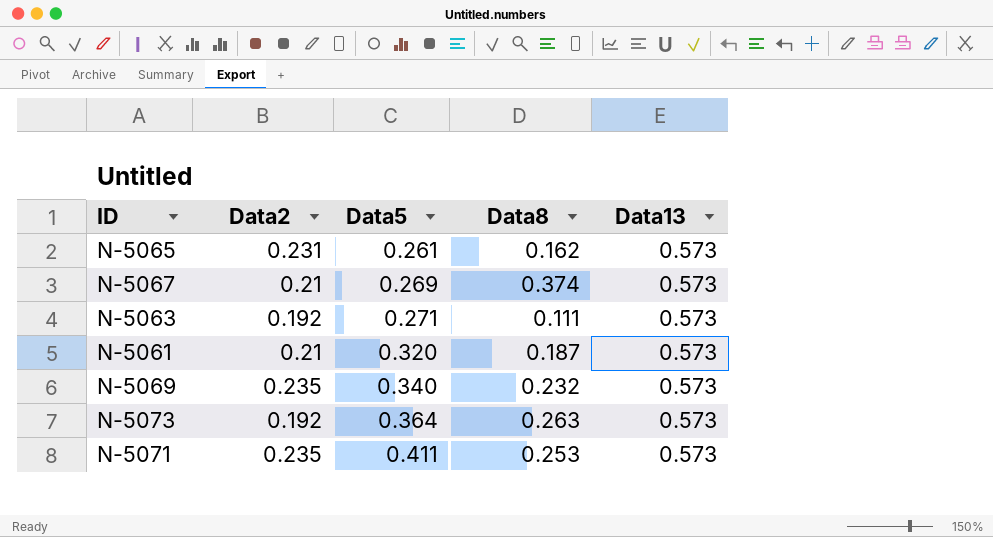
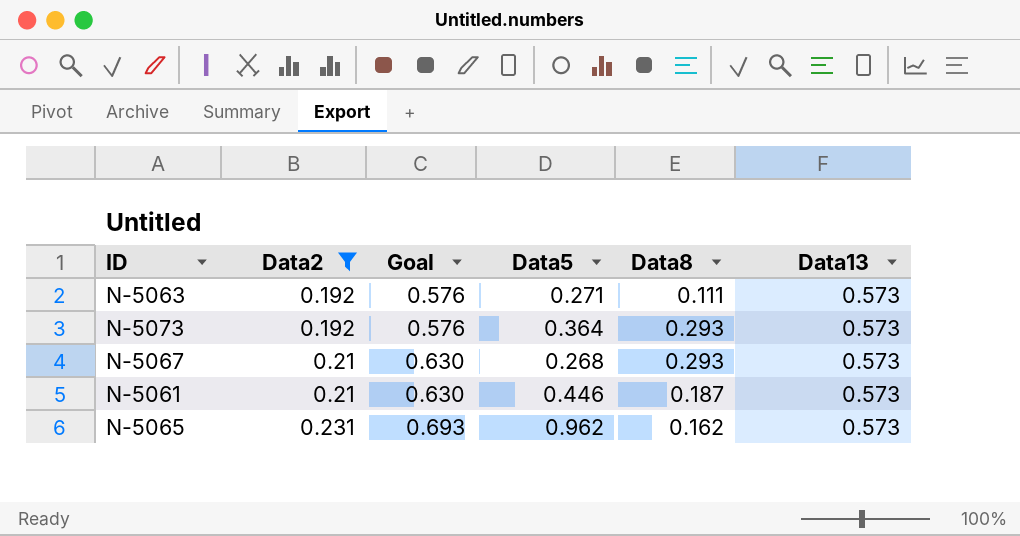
filter: none -> Data2 != 0.235
row order: Data5 ascending -> Data2 ascending
column Goal | formula: none -> [Data2] * 3
N-5073 | Data8: 0.263 -> 0.293
N-5067 | Data5: 0.269 -> 0.268
N-5067 | Data8: 0.374 -> 0.293
N-5061 | Data5: 0.320 -> 0.446
N-5065 | Data5: 0.261 -> 0.962

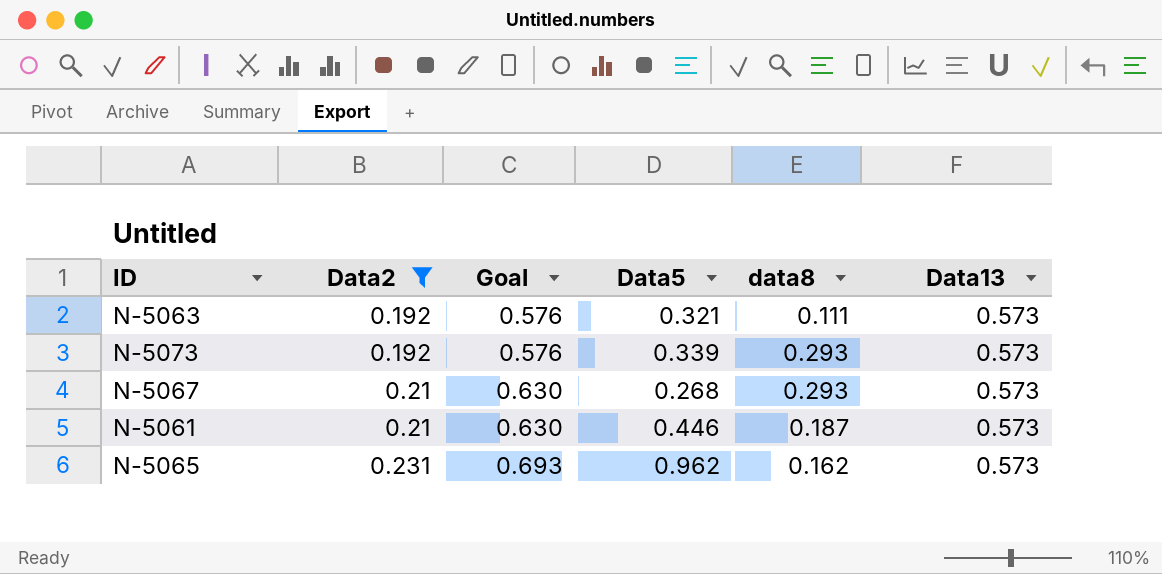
column name: Data8 -> data8
N-5063 | Data5: 0.271 -> 0.321
N-5073 | Data5: 0.364 -> 0.339

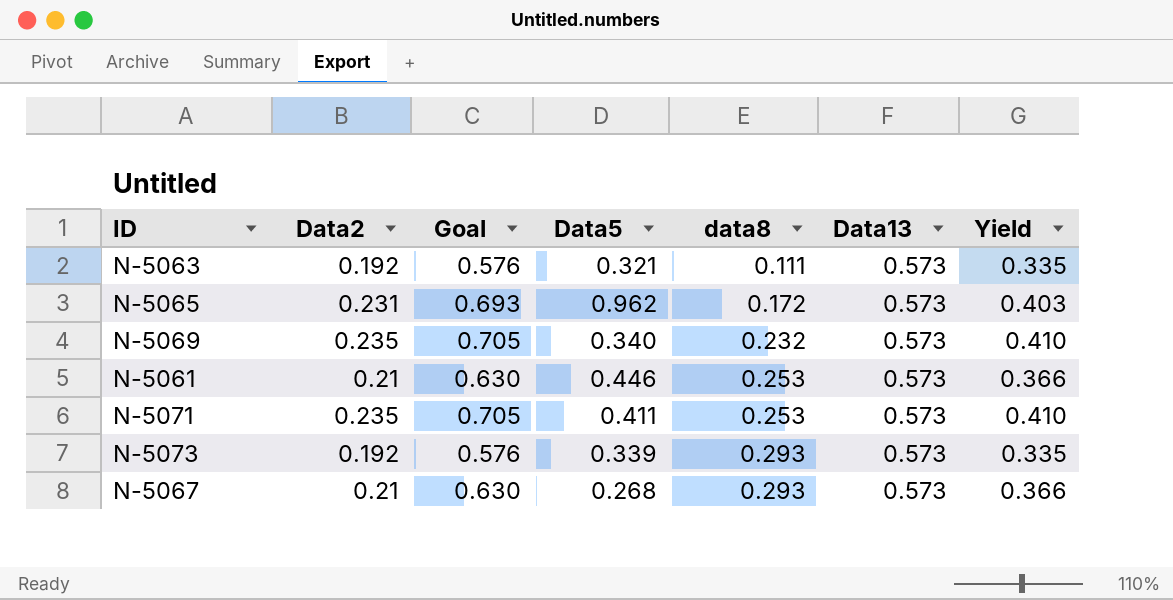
filter: Data2 != 0.235 -> none
row order: Data2 ascending -> data8 ascending
column Yield | formula: none -> [Data2] / [Data13]
N-5065 | data8: 0.162 -> 0.172
N-5061 | data8: 0.187 -> 0.253

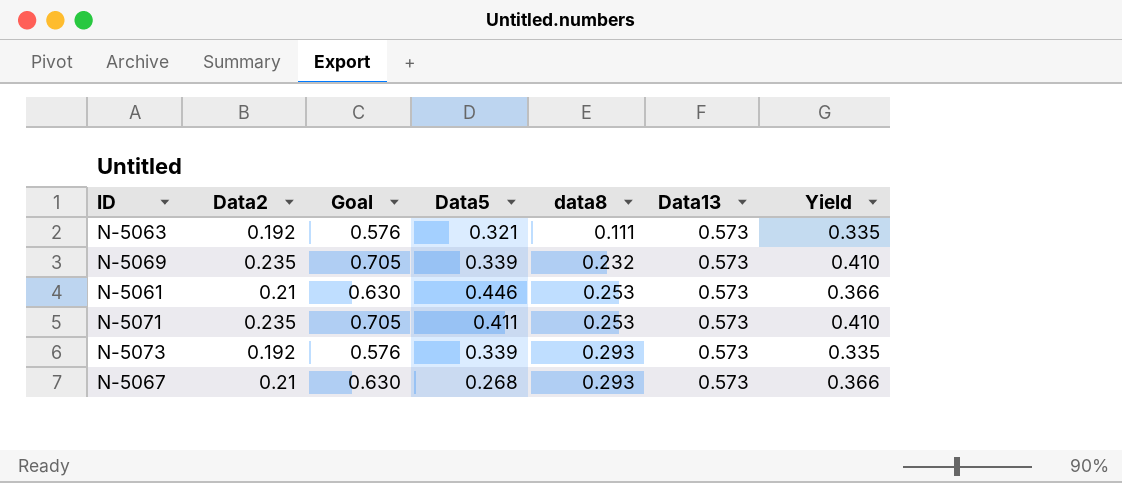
row N-5065: 0.231 | 0.693 | 0.962 | 0.172 | 0.573 | 0.403 -> none
N-5069 | Data5: 0.340 -> 0.339

